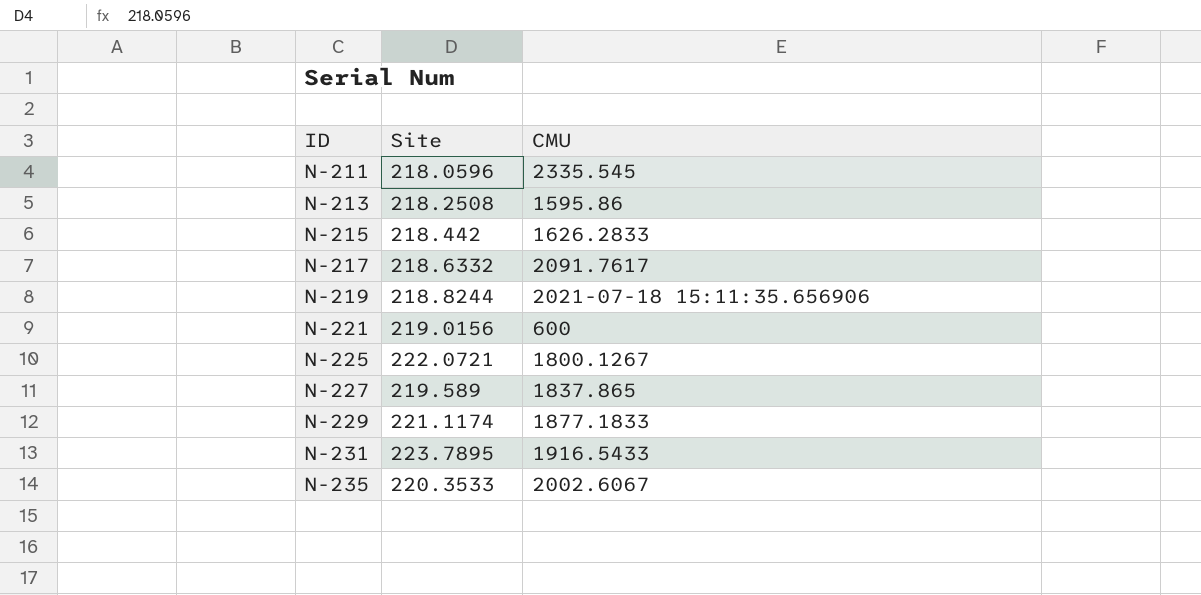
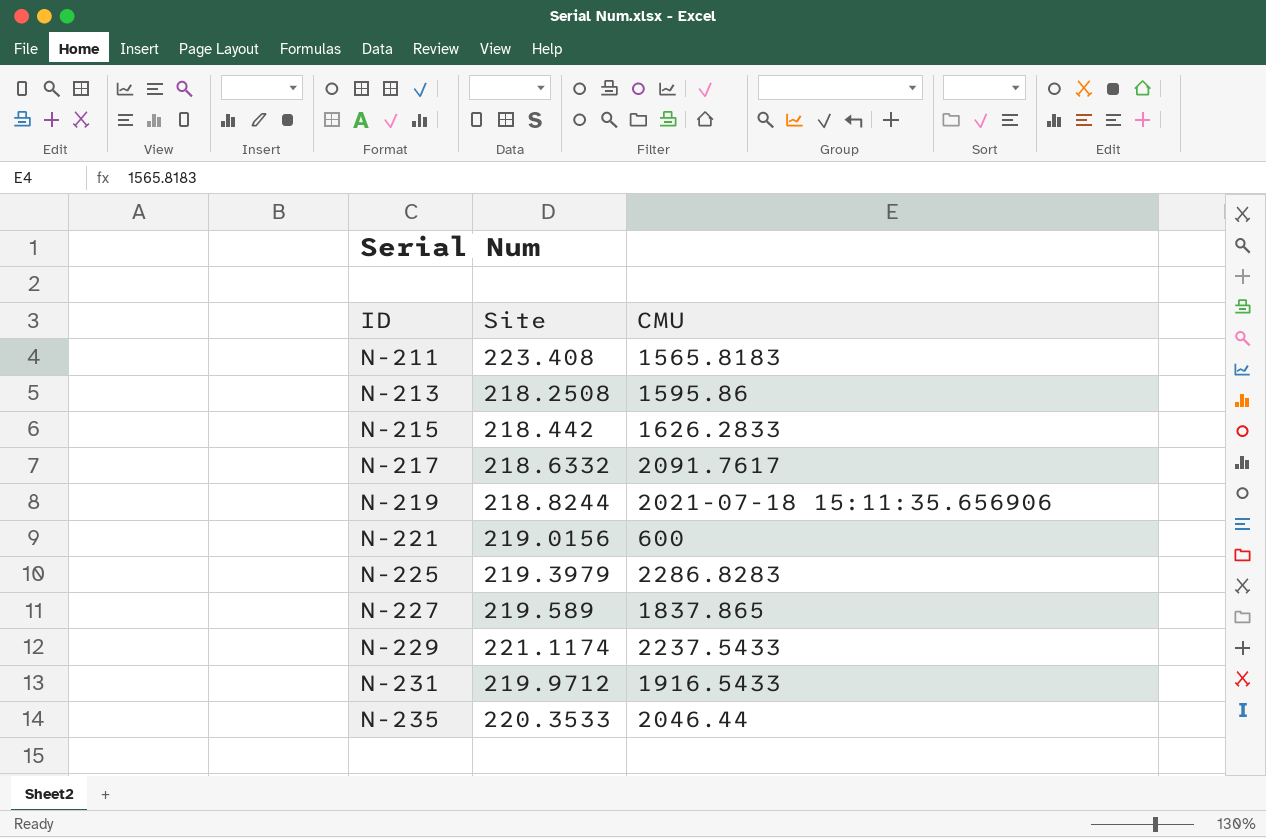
N-211 | Site: 218.0596 -> 223.408
N-211 | CMU: 2335.545 -> 1565.8183
N-225 | Site: 222.0721 -> 219.3979
N-225 | CMU: 1800.1267 -> 2286.8283
N-229 | CMU: 1877.1833 -> 2237.5433
N-231 | Site: 223.7895 -> 219.9712
N-235 | CMU: 2002.6067 -> 2046.44

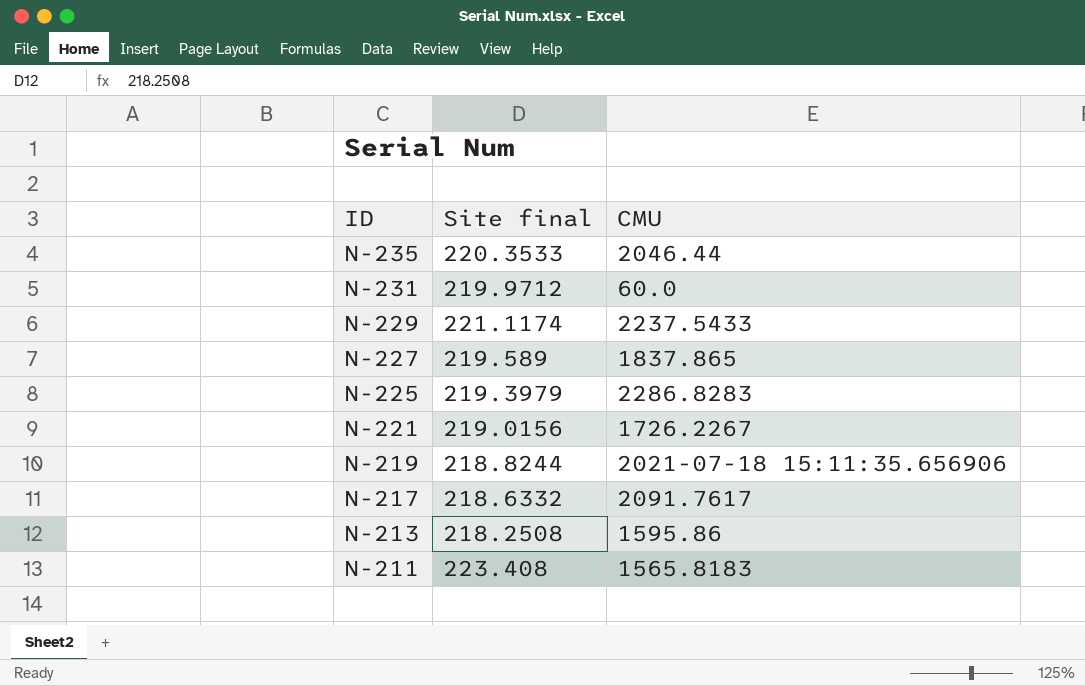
row order: ID ascending -> ID descending
column name: Site -> Site final
row N-215: 218.442 | 1626.2833 -> none
N-231 | CMU: 1916.5433 -> 60.0
N-221 | CMU: 600 -> 1726.2267

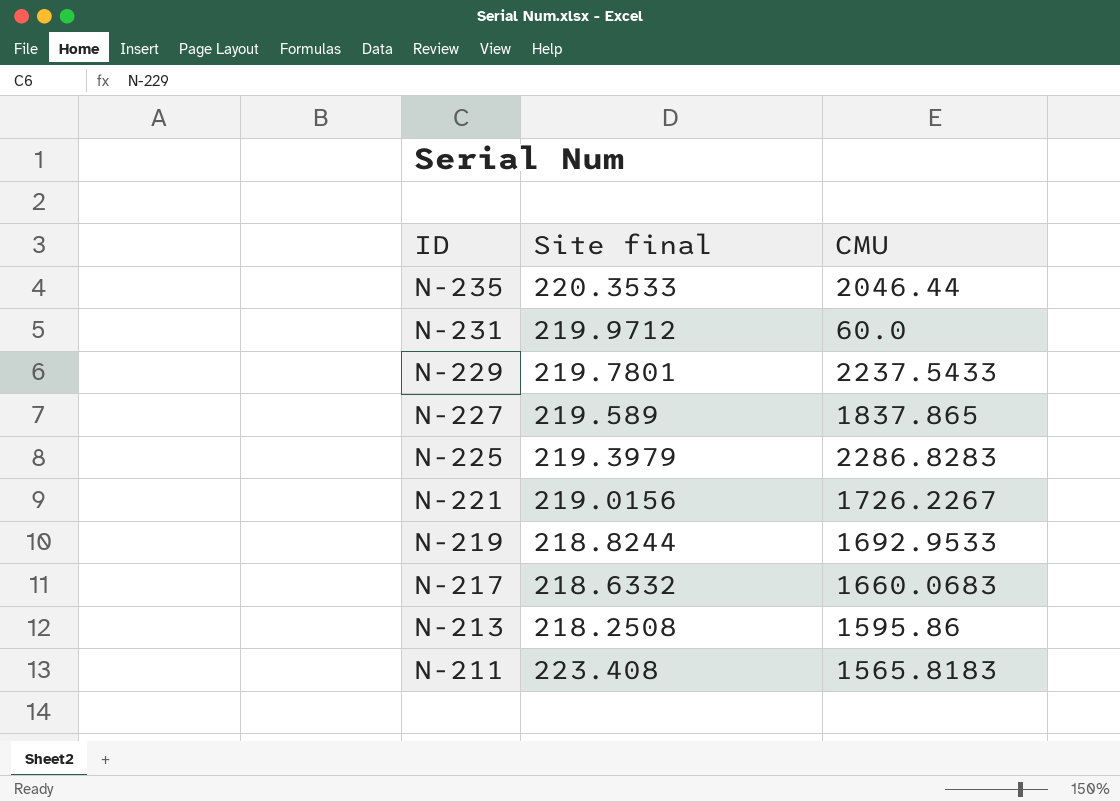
N-229 | Site final: 221.1174 -> 219.7801
N-219 | CMU: 2021-07-18 15:11:35.656906 -> 1692.9533
N-217 | CMU: 2091.7617 -> 1660.0683

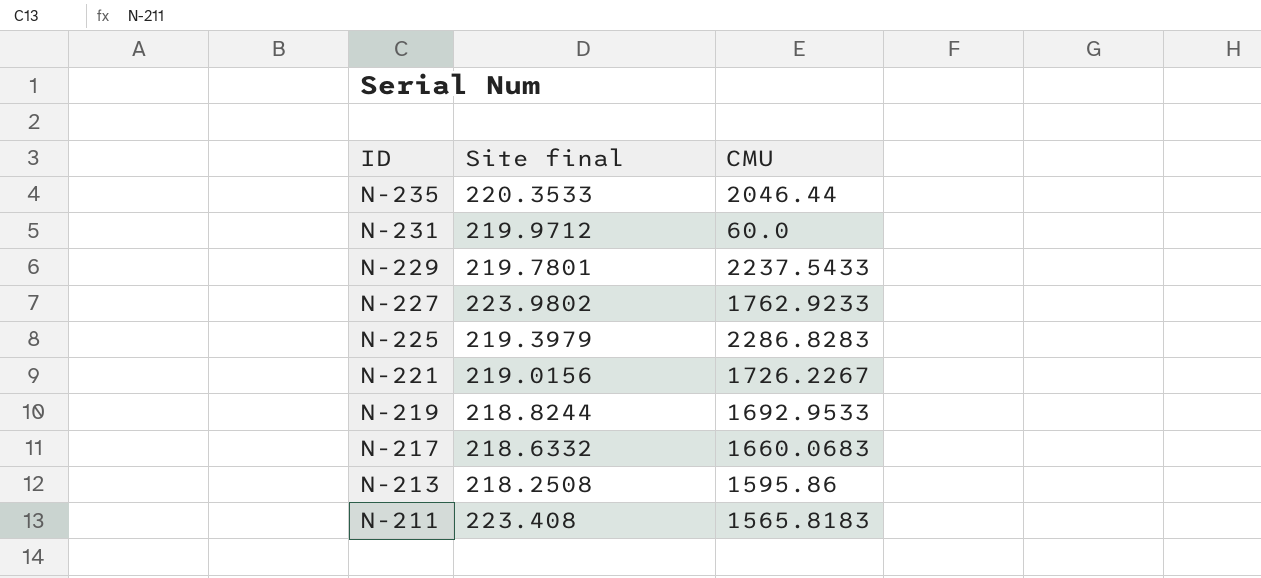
N-227 | Site final: 219.589 -> 223.9802
N-227 | CMU: 1837.865 -> 1762.9233

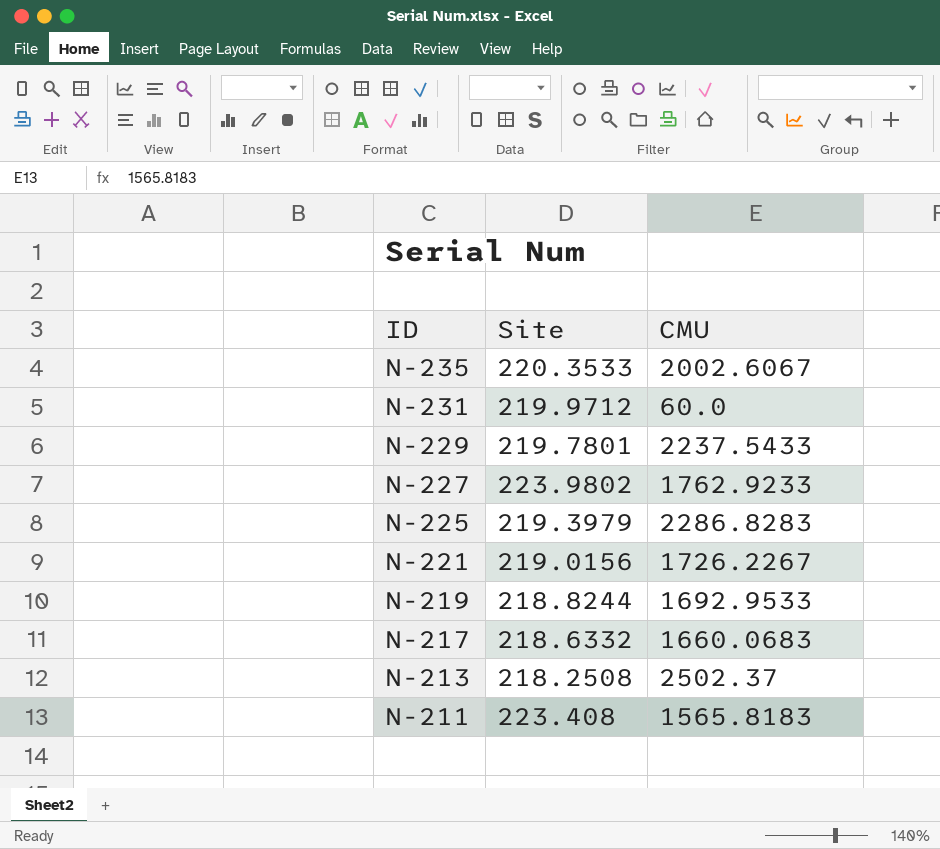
column name: Site final -> Site
N-235 | CMU: 2046.44 -> 2002.6067
N-213 | CMU: 1595.86 -> 2502.37

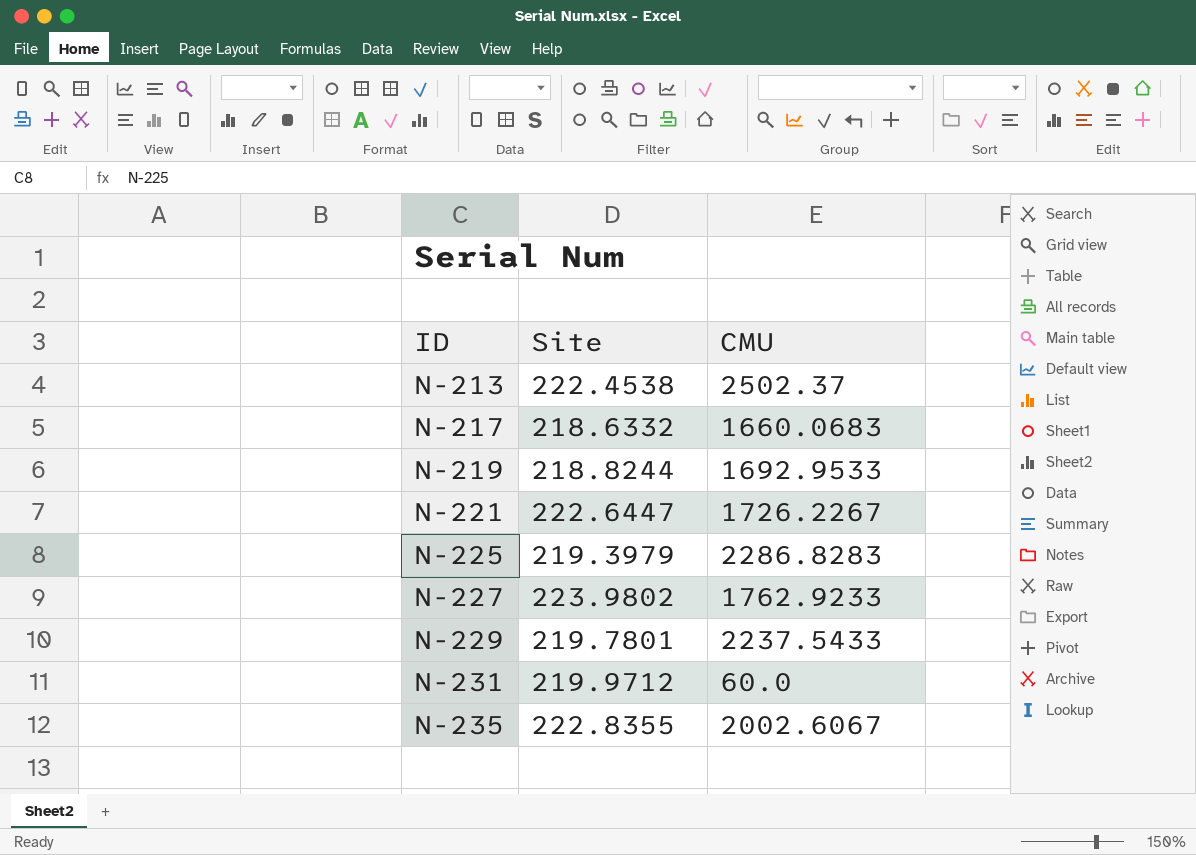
row order: ID descending -> ID ascending
row N-211: 223.408 | 1565.8183 -> none
N-213 | Site: 218.2508 -> 222.4538
N-221 | Site: 219.0156 -> 222.6447
N-235 | Site: 220.3533 -> 222.8355

